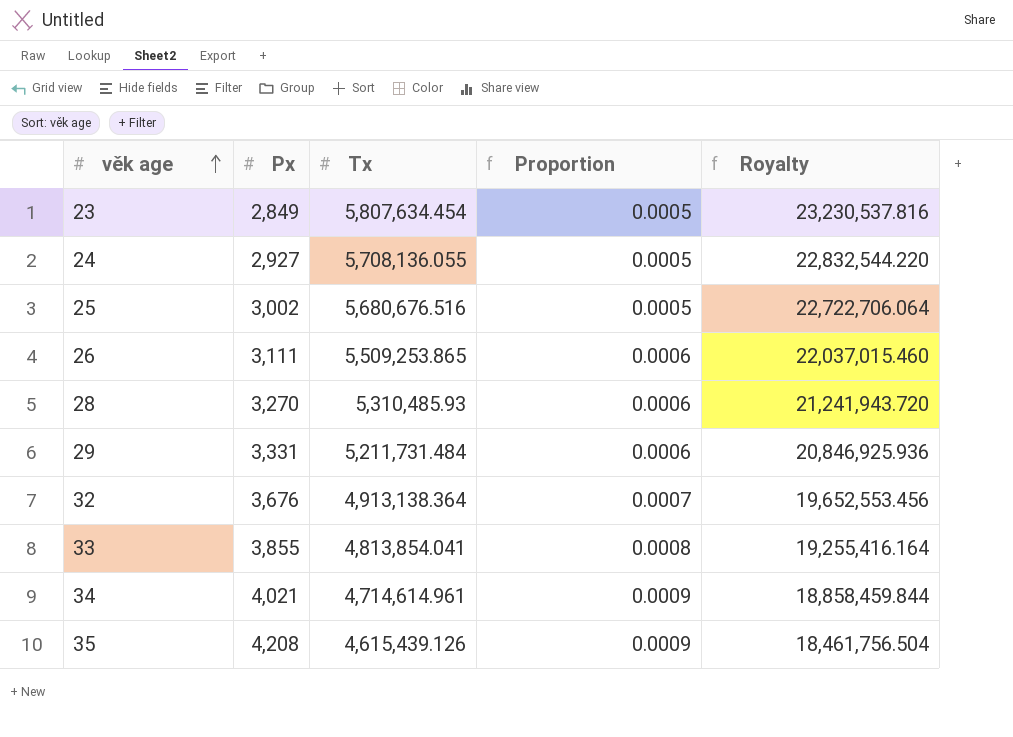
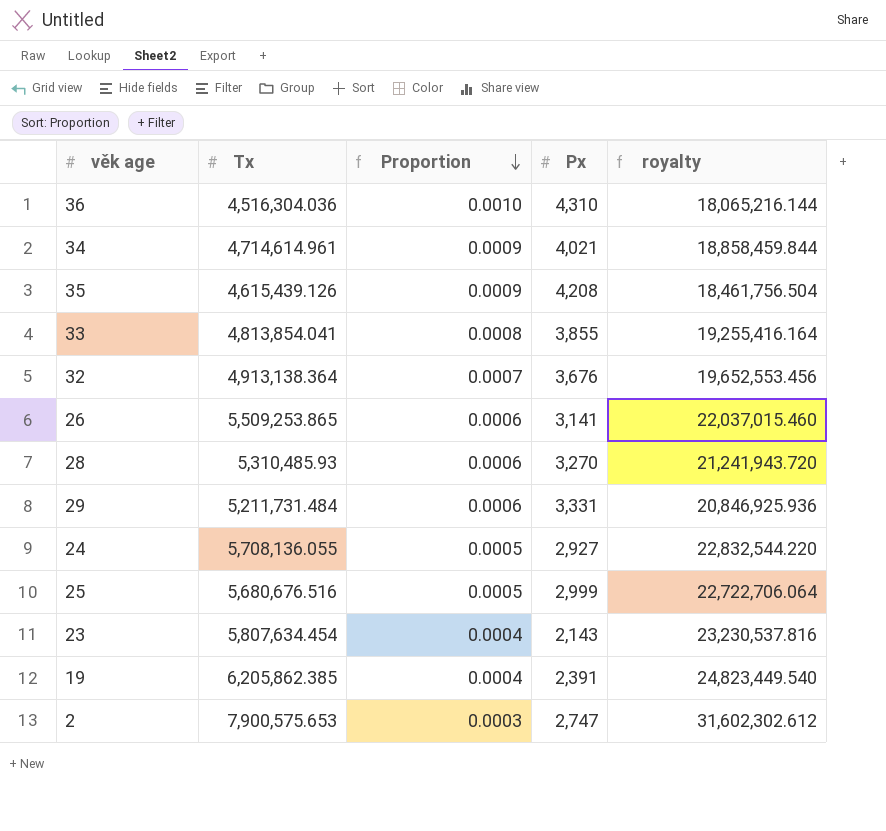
row order: věk age ascending -> Proportion descending
column Px | position: 2 -> 4
column name: Royalty -> royalty
row 36: none -> 4,516,304.036 | 0.0010 | 4,310 | 18,065,216.144
26 | Px: 3,111 -> 3,141
25 | Px: 3,002 -> 2,999
23 | Proportion: 0.0005 -> 0.0004
23 | Px: 2,849 -> 2,143
row 19: none -> 6,205,862.385 | 0.0004 | 2,391 | 24,823,449.540
row 2: none -> 7,900,575.653 | 0.0003 | 2,747 | 31,602,302.612

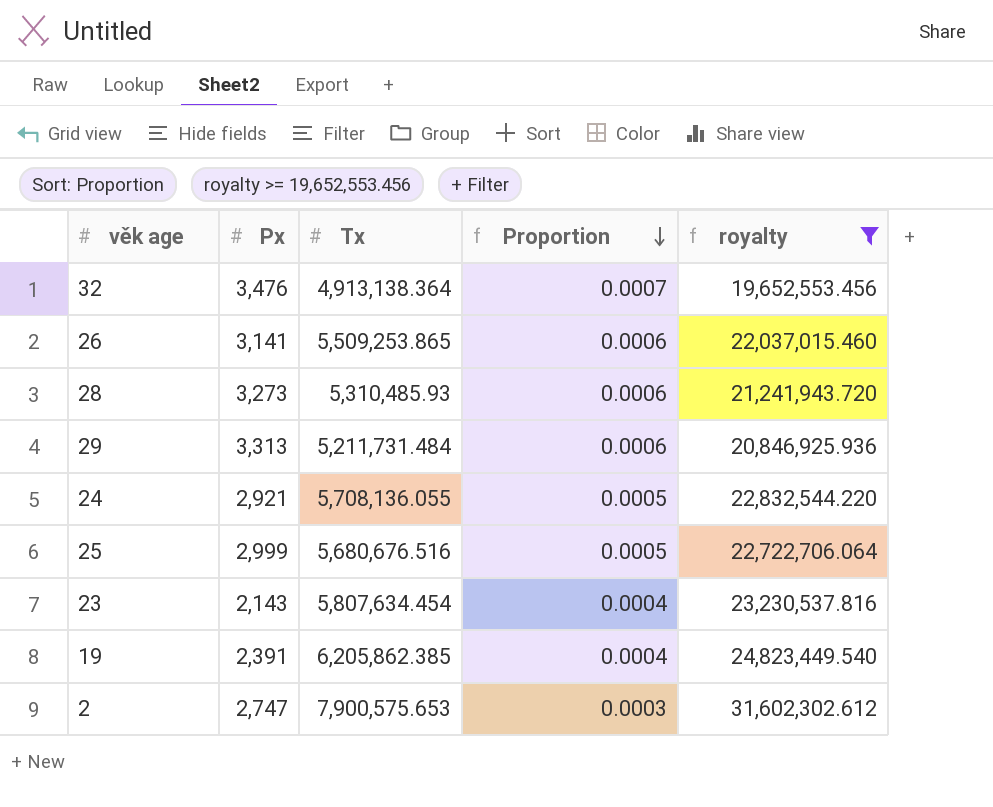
filter: none -> royalty >= 19,652,553.456
column Px | position: 4 -> 2
32 | Px: 3,676 -> 3,476
28 | Px: 3,270 -> 3,273
29 | Px: 3,331 -> 3,313
24 | Px: 2,927 -> 2,921

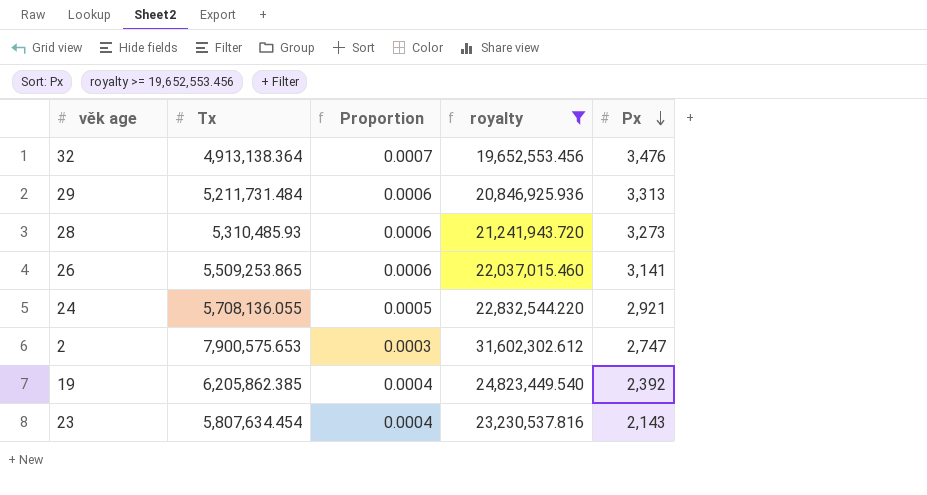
row order: Proportion descending -> Px descending
column Px | position: 2 -> 5
row 25: 2,999 | 5,680,676.516 | 0.0005 | 22,722,706.064 -> none
19 | Px: 2,391 -> 2,392

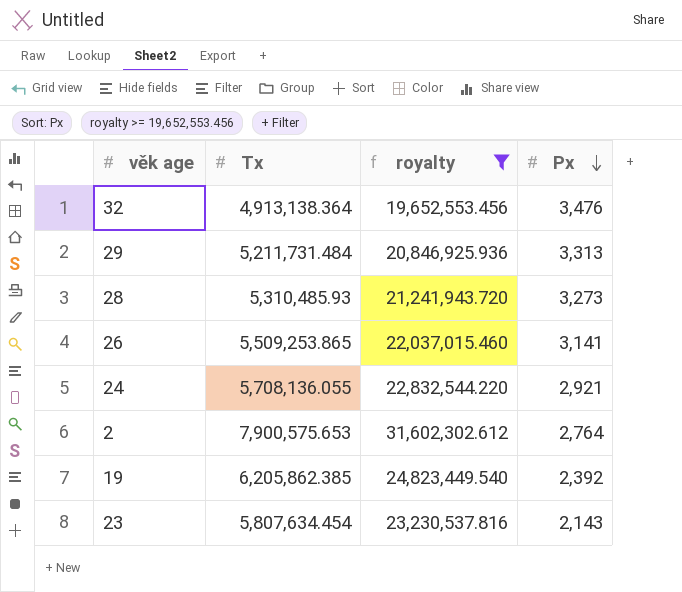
column Proportion | formula: [Px] / [Tx] -> none
2 | Px: 2,747 -> 2,764

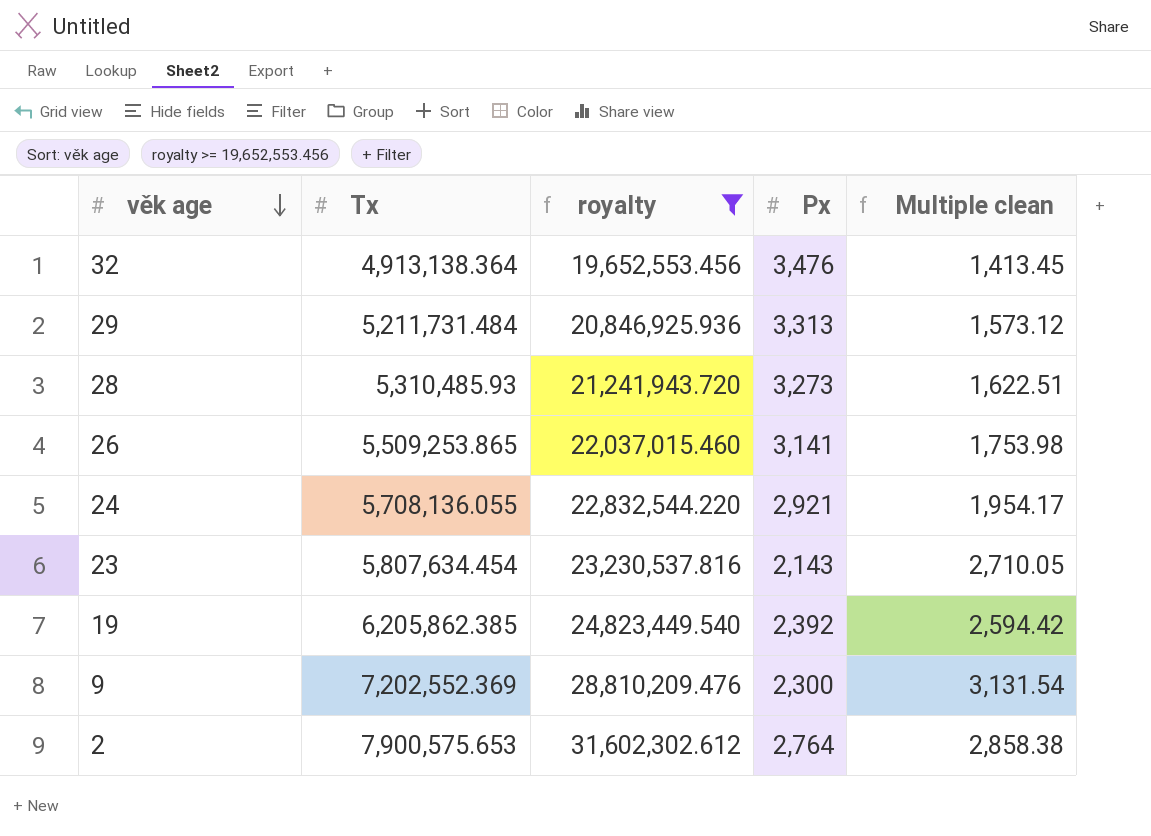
row order: Px descending -> věk age descending
column Multiple clean | formula: none -> [Tx] / [Px]
row 9: none -> 7,202,552.369 | 28,810,209.476 | 2,300 | 3,131.54

